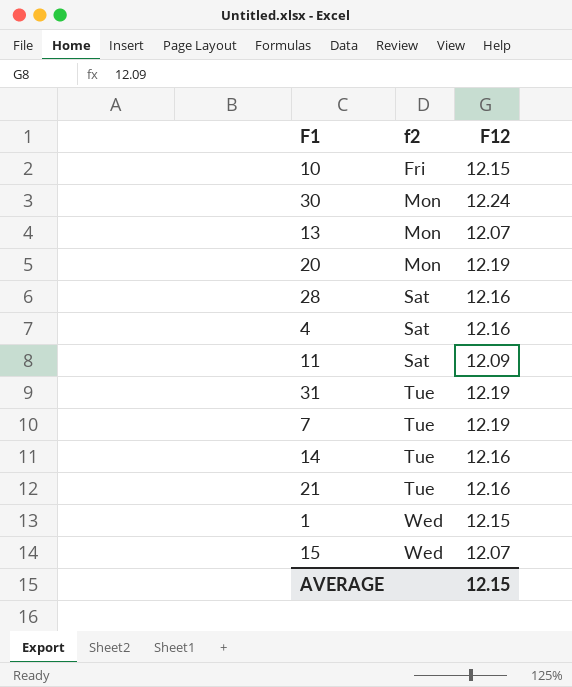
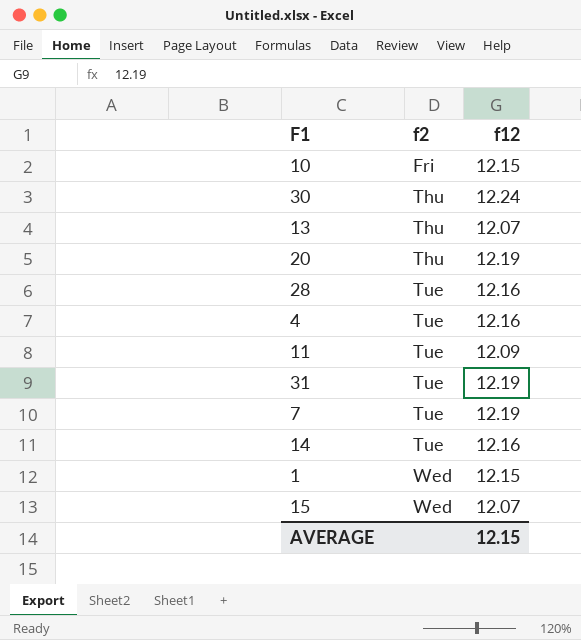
column name: F12 -> f12
row 21: Tue | 12.16 -> none
30 | f2: Mon -> Thu
13 | f2: Mon -> Thu
20 | f2: Mon -> Thu
28 | f2: Sat -> Tue
4 | f2: Sat -> Tue
11 | f2: Sat -> Tue

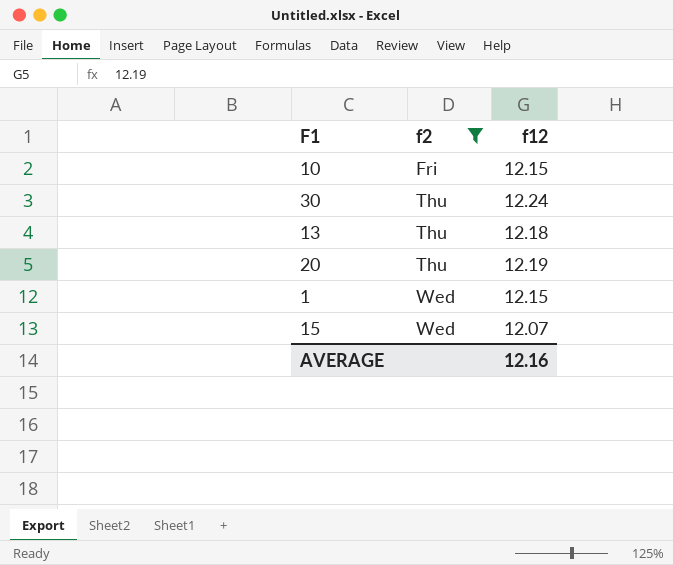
filter: none -> f2 != Tue
13 | f12: 12.07 -> 12.18
AVERAGE | f12: 12.15 -> 12.16

